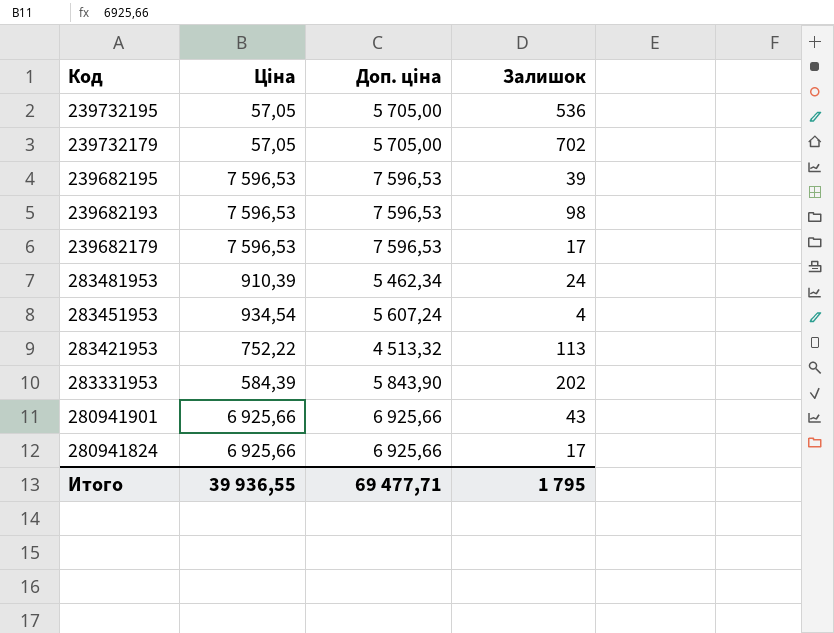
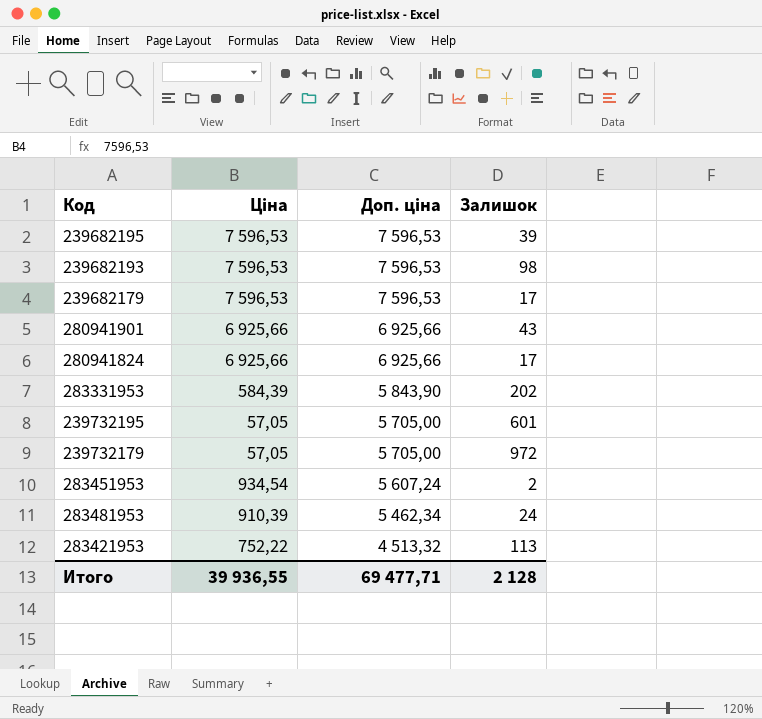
row order: none -> Доп. ціна descending
239732195 | Залишок: 536 -> 601
239732179 | Залишок: 702 -> 972
283451953 | Залишок: 4 -> 2
Итого | Залишок: 1 795 -> 2 128

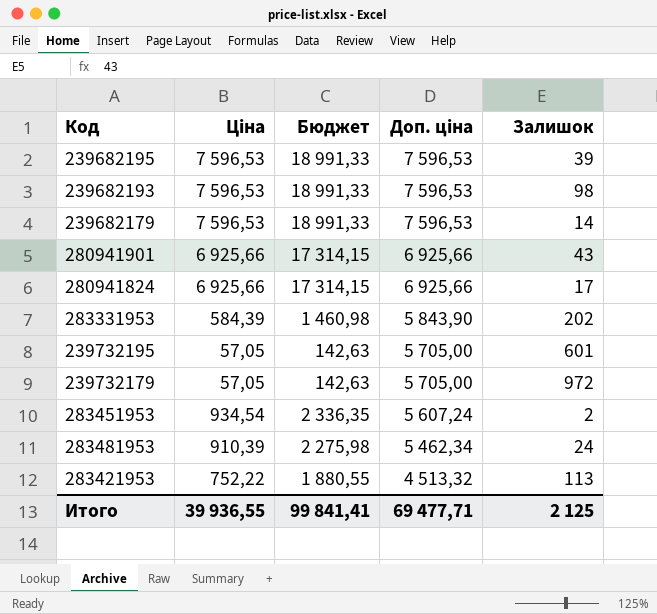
column Бюджет | formula: none -> [Ціна] * 2,5
239682179 | Залишок: 17 -> 14
Итого | Залишок: 2 128 -> 2 125

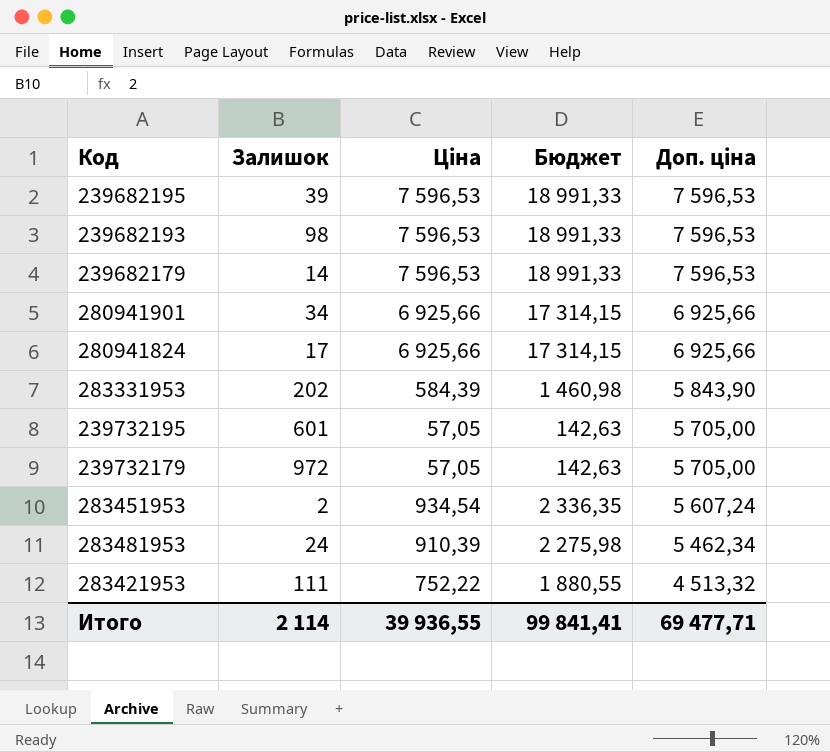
column Залишок | position: 5 -> 2
280941901 | Залишок: 43 -> 34
283421953 | Залишок: 113 -> 111
Итого | Залишок: 2 125 -> 2 114

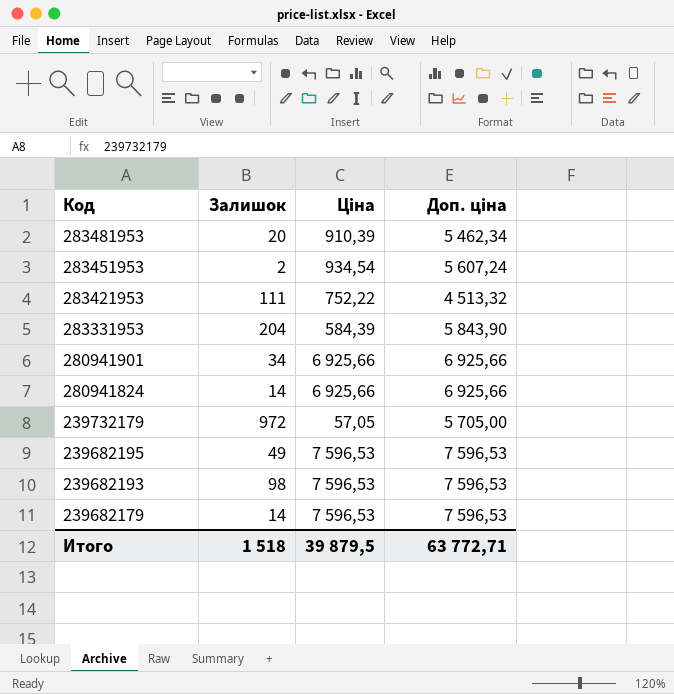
row order: Доп. ціна descending -> Код descending
column Бюджет | formula: [Ціна] * 2,5 -> none
row 239732195: 601 | 57,05 | 142,63 | 5 705,00 -> none
283481953 | Залишок: 24 -> 20
283331953 | Залишок: 202 -> 204
280941824 | Залишок: 17 -> 14
239682195 | Залишок: 39 -> 49
Итого | Залишок: 2 114 -> 1 518
Итого | Ціна: 39 936,55 -> 39 879,5
Итого | Доп. ціна: 69 477,71 -> 63 772,71

